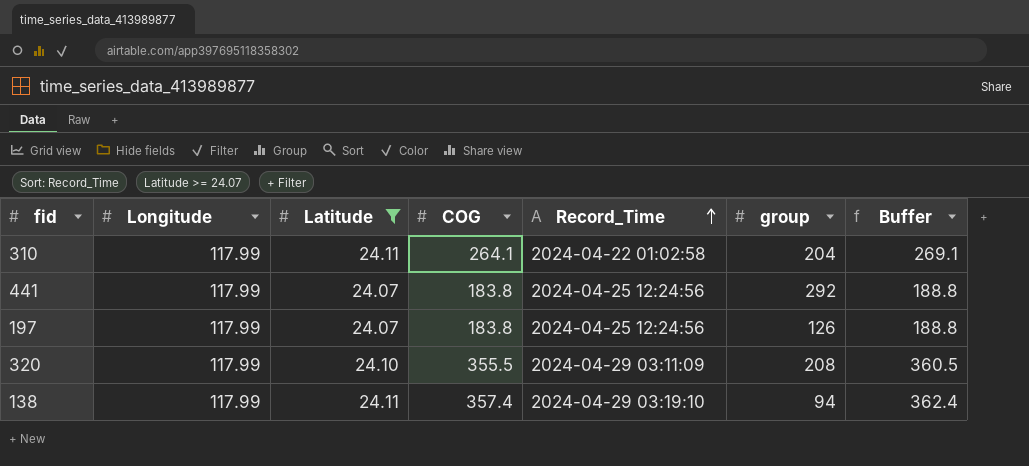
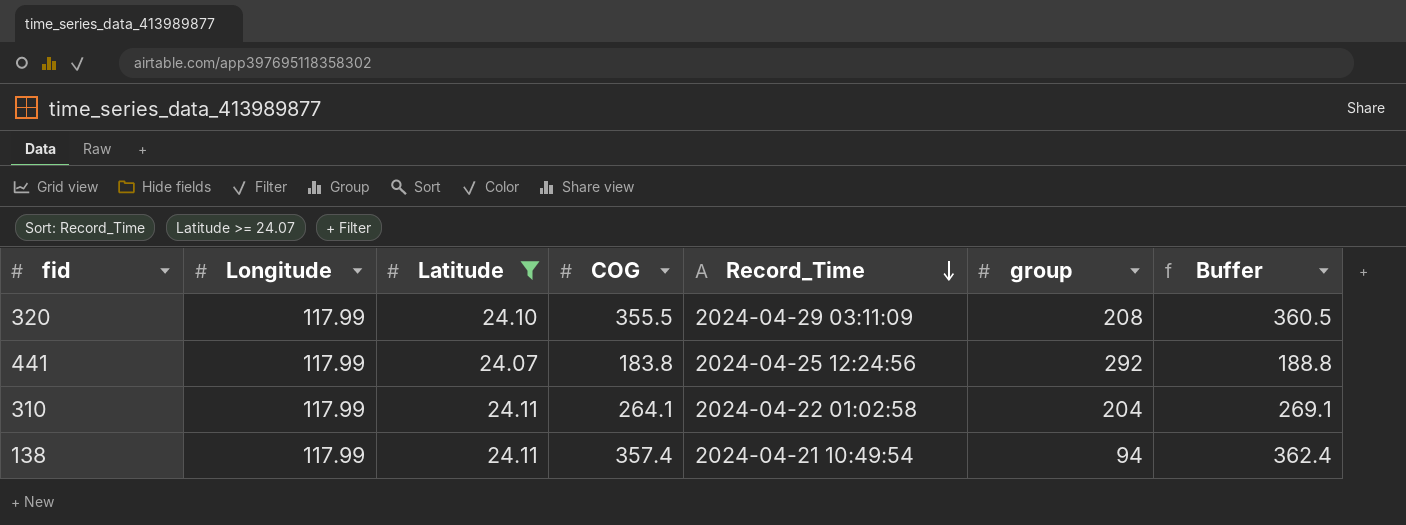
row order: Record_Time ascending -> Record_Time descending
row 197: 117.99 | 24.07 | 183.8 | 2024-04-25 12:24:56 | 126 | 188.8 -> none
138 | Record_Time: 2024-04-29 03:19:10 -> 2024-04-21 10:49:54

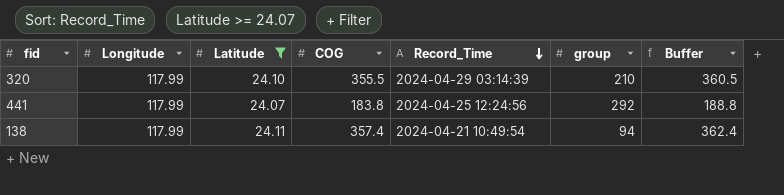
row 310: 117.99 | 24.11 | 264.1 | 2024-04-22 01:02:58 | 204 | 269.1 -> none
320 | Record_Time: 2024-04-29 03:11:09 -> 2024-04-29 03:14:39
320 | group: 208 -> 210

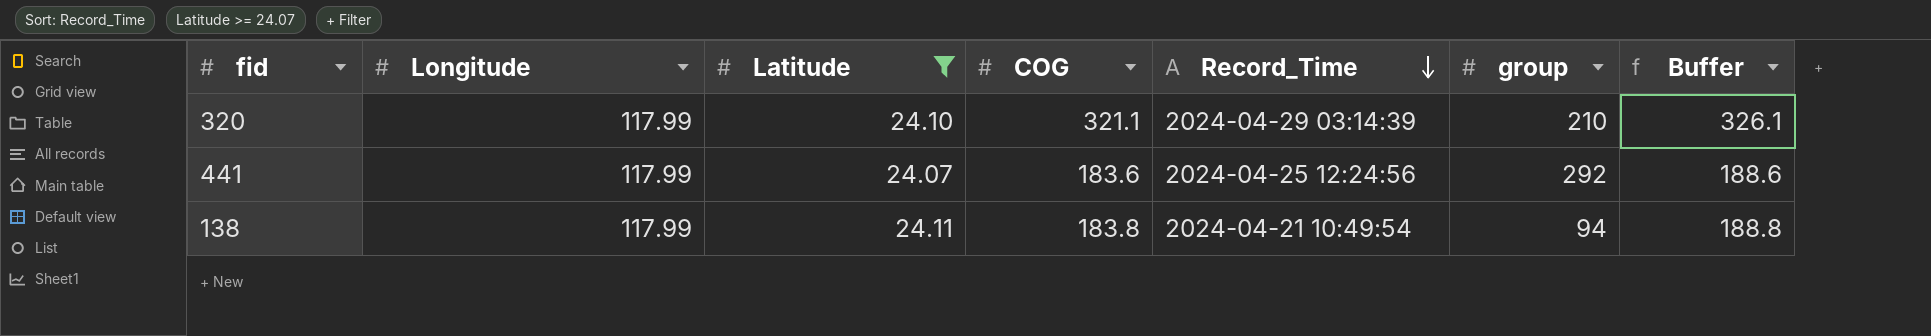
320 | COG: 355.5 -> 321.1
320 | Buffer: 360.5 -> 326.1
441 | COG: 183.8 -> 183.6
441 | Buffer: 188.8 -> 188.6
138 | COG: 357.4 -> 183.8
138 | Buffer: 362.4 -> 188.8

